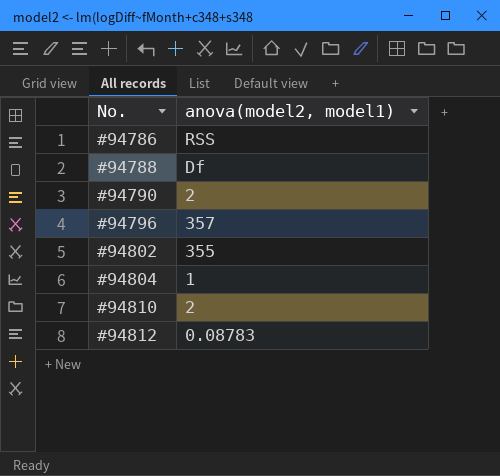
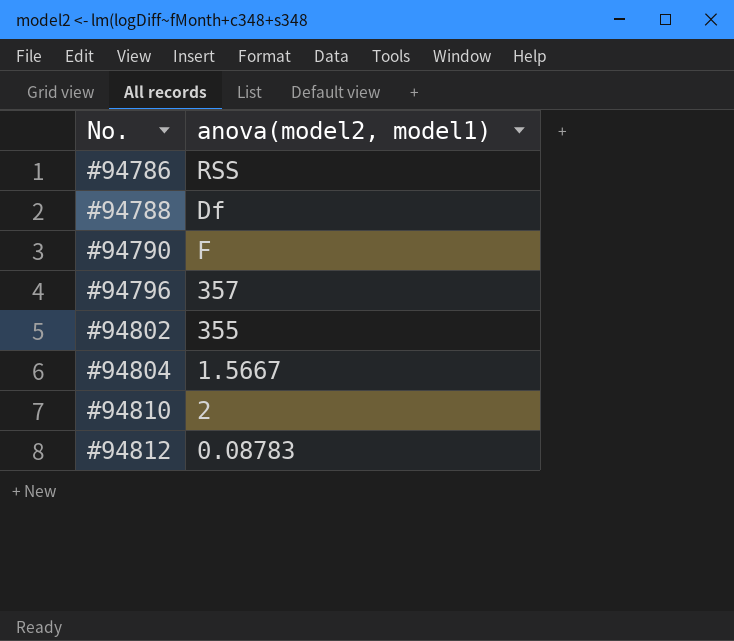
#94790 | anova(model2, model1): 2 -> F
#94804 | anova(model2, model1): 1 -> 1.5667

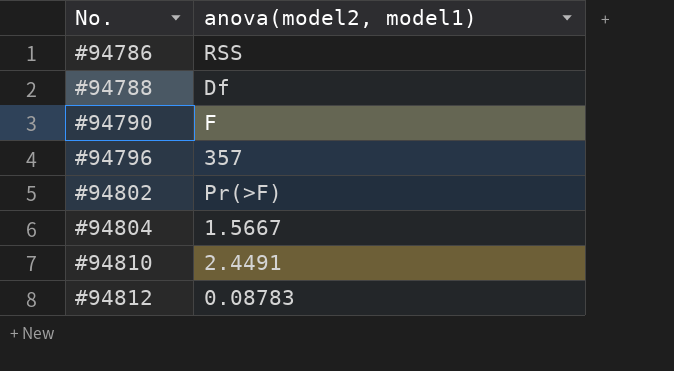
#94802 | anova(model2, model1): 355 -> Pr(>F)
#94810 | anova(model2, model1): 2 -> 2.4491

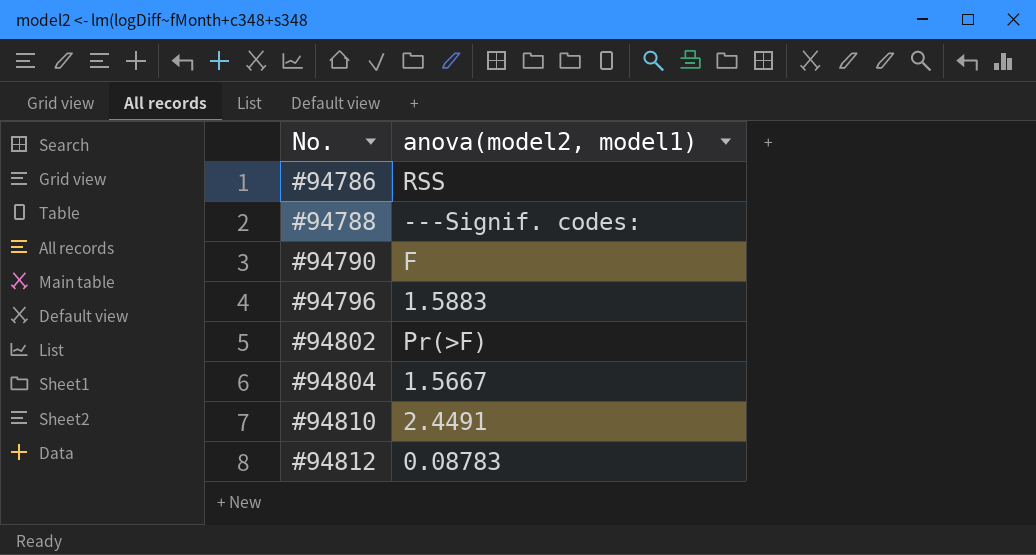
#94788 | anova(model2, model1): Df -> ---Signif. codes:
#94796 | anova(model2, model1): 357 -> 1.5883

